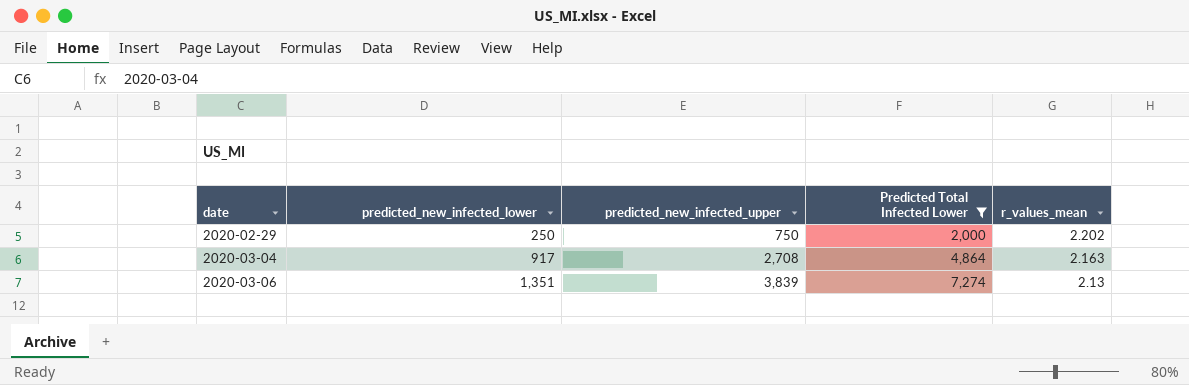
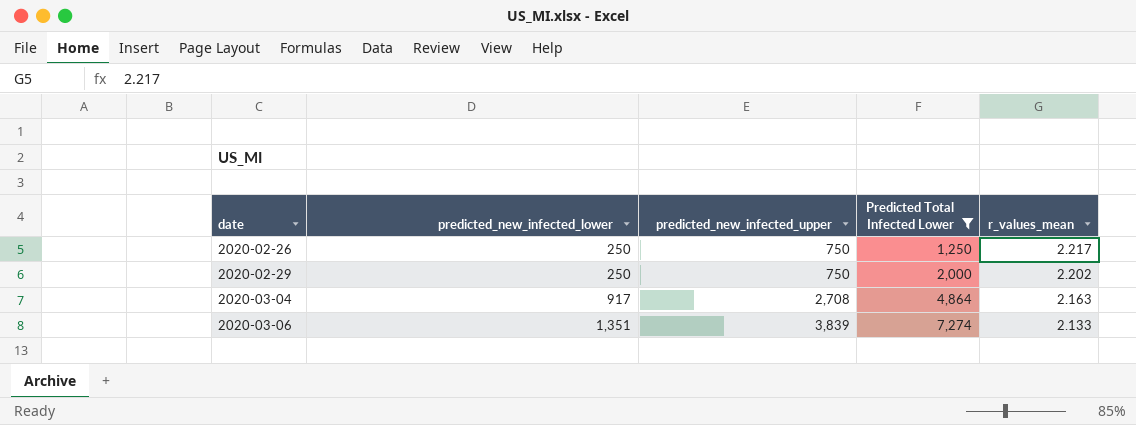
row 2020-02-26: none -> 250 | 750 | 1,250 | 2.217
2020-03-06 | r_values_mean: 2.13 -> 2.133

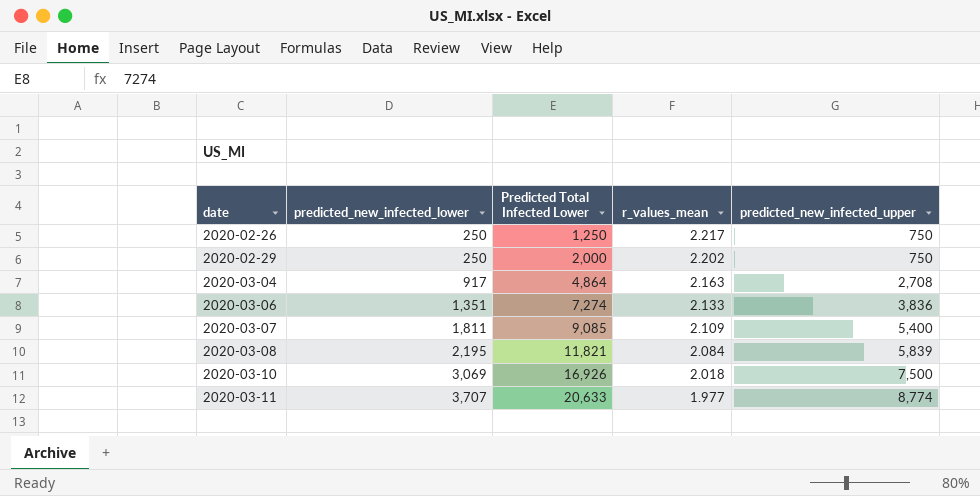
filter: Predicted Total Infected Lower <= 7,274 -> none
column predicted_new_infected_upper | position: 3 -> 5
2020-03-06 | predicted_new_infected_upper: 3,839 -> 3,836

